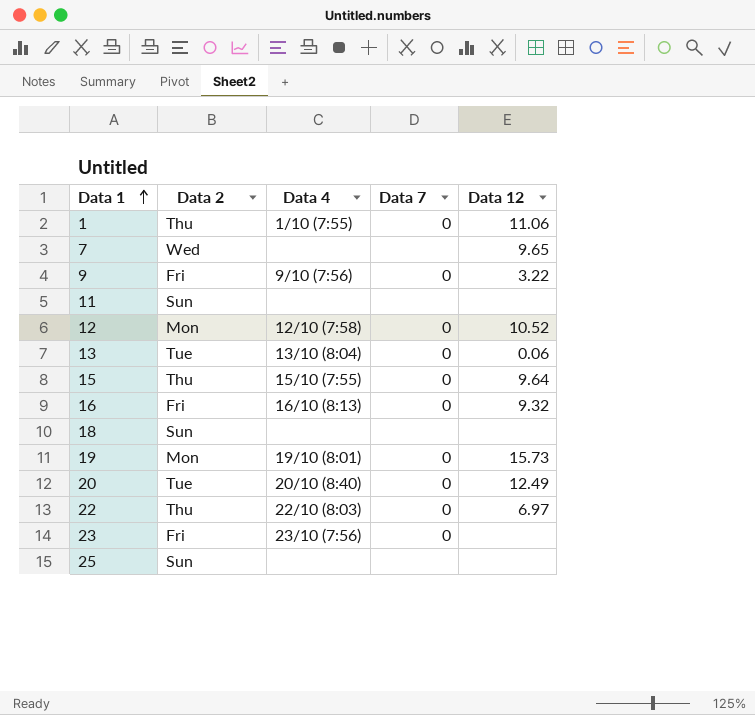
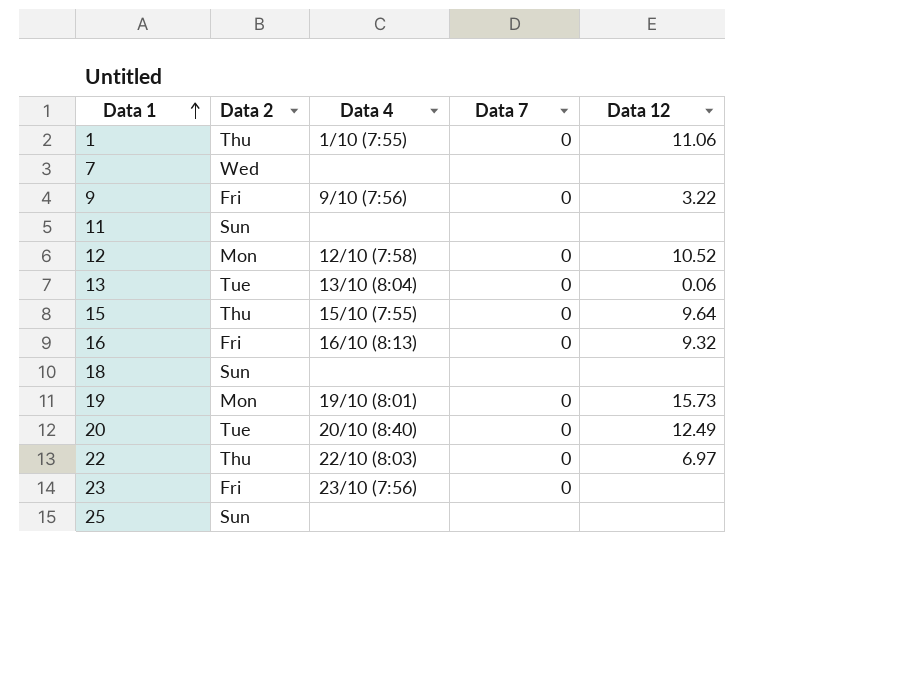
7 | Data 12: 9.65 -> none

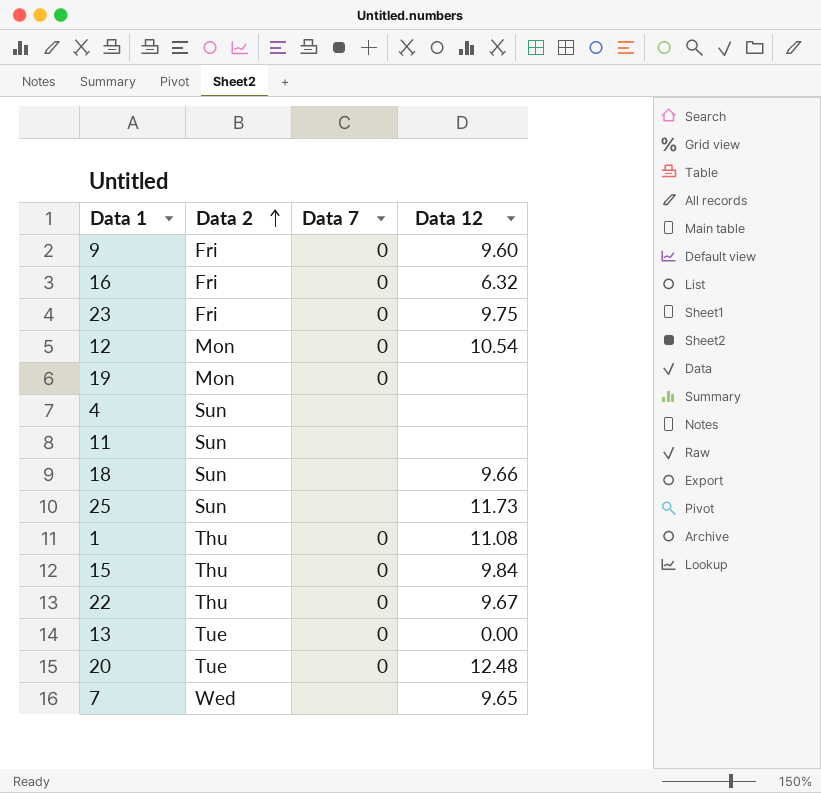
row order: Data 1 ascending -> Data 2 ascending
column Data 4 | position: 3 -> none
9 | Data 12: 3.22 -> 9.60
16 | Data 12: 9.32 -> 6.32
23 | Data 12: none -> 9.75
12 | Data 12: 10.52 -> 10.54
19 | Data 12: 15.73 -> none
row 4: none -> Sun | none | none
18 | Data 12: none -> 9.66
25 | Data 12: none -> 11.73
1 | Data 12: 11.06 -> 11.08
15 | Data 12: 9.64 -> 9.84
22 | Data 12: 6.97 -> 9.67
13 | Data 12: 0.06 -> 0.00
20 | Data 12: 12.49 -> 12.48
7 | Data 12: none -> 9.65

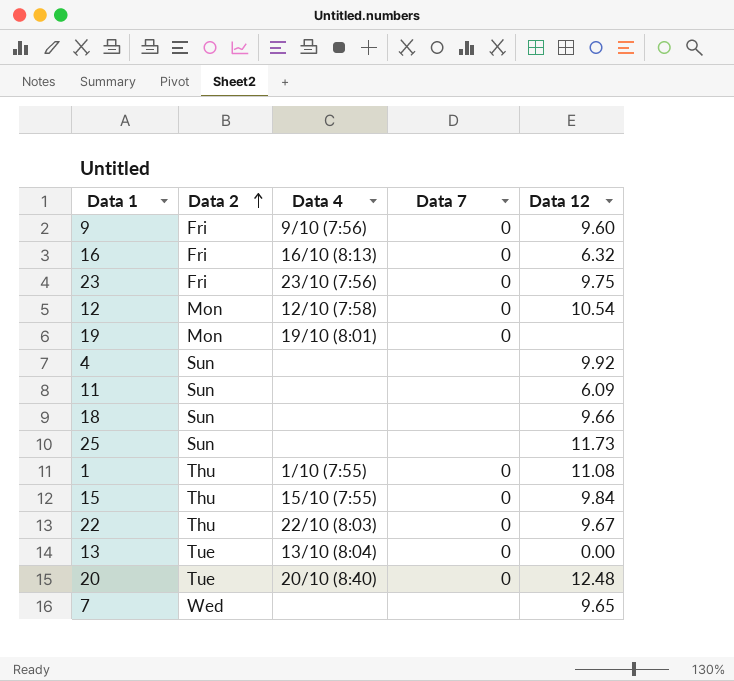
column Data 4 | position: none -> 3
4 | Data 12: none -> 9.92
11 | Data 12: none -> 6.09

